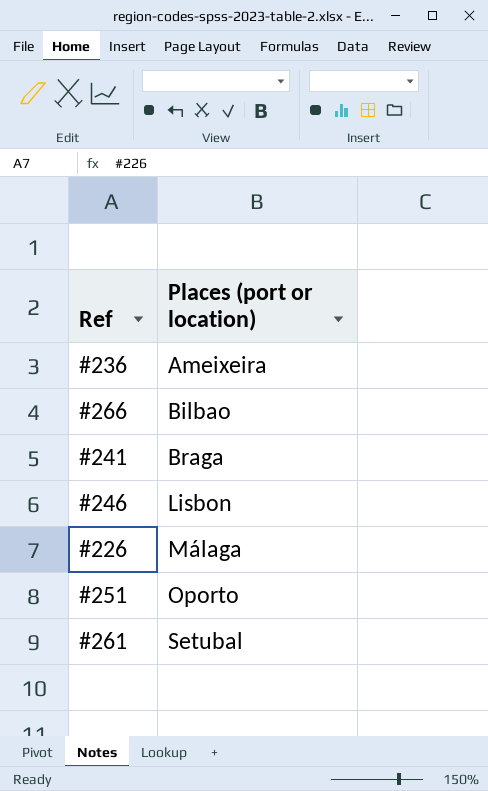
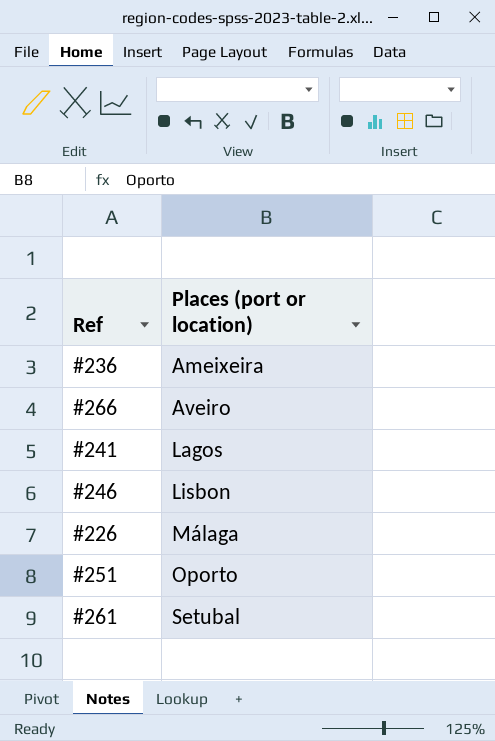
#266 | Places (port or location): Bilbao -> Aveiro
#241 | Places (port or location): Braga -> Lagos

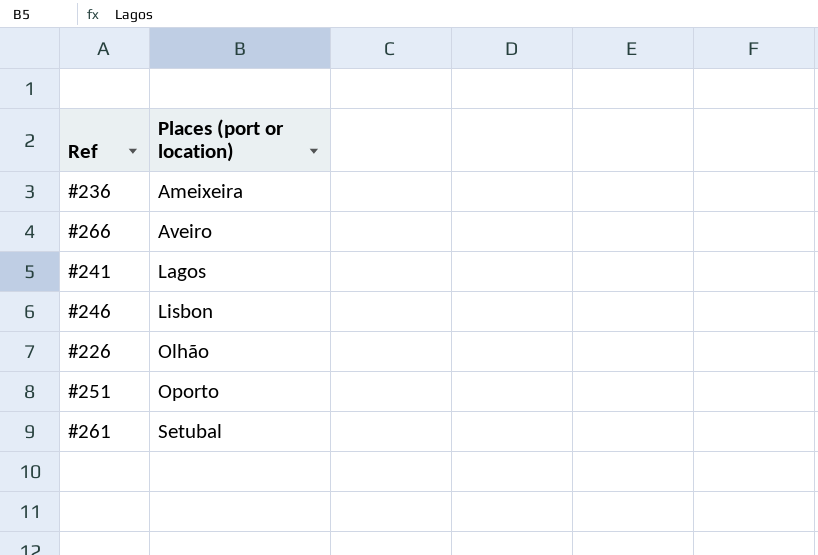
#226 | Places (port or location): Málaga -> Olhão

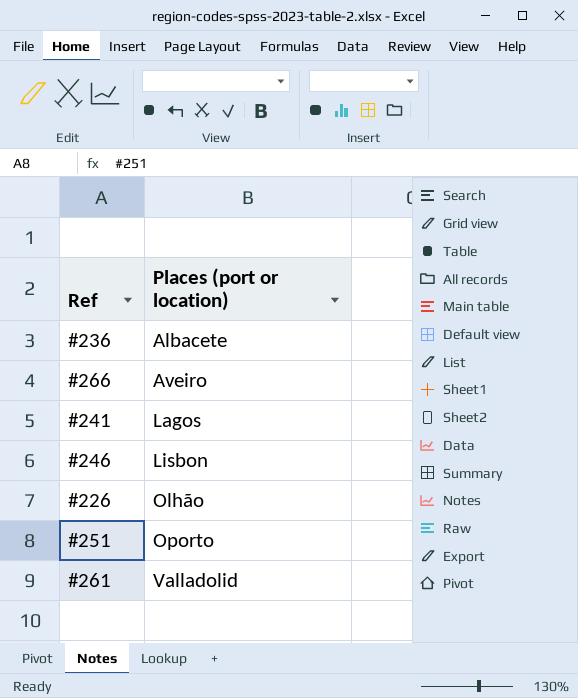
#236 | Places (port or location): Ameixeira -> Albacete
#261 | Places (port or location): Setubal -> Valladolid

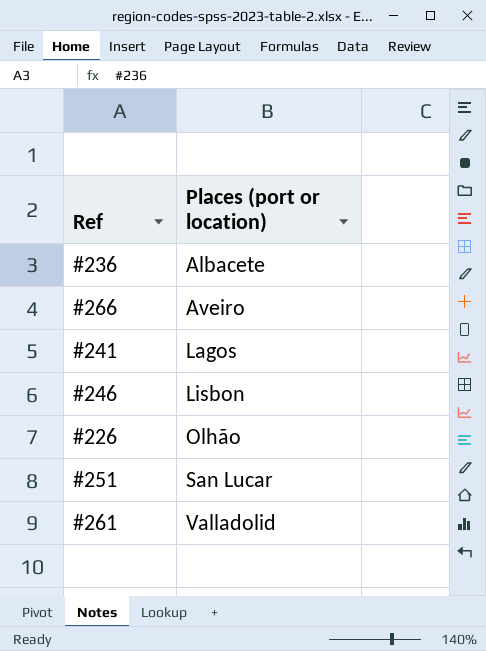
#251 | Places (port or location): Oporto -> San Lucar

